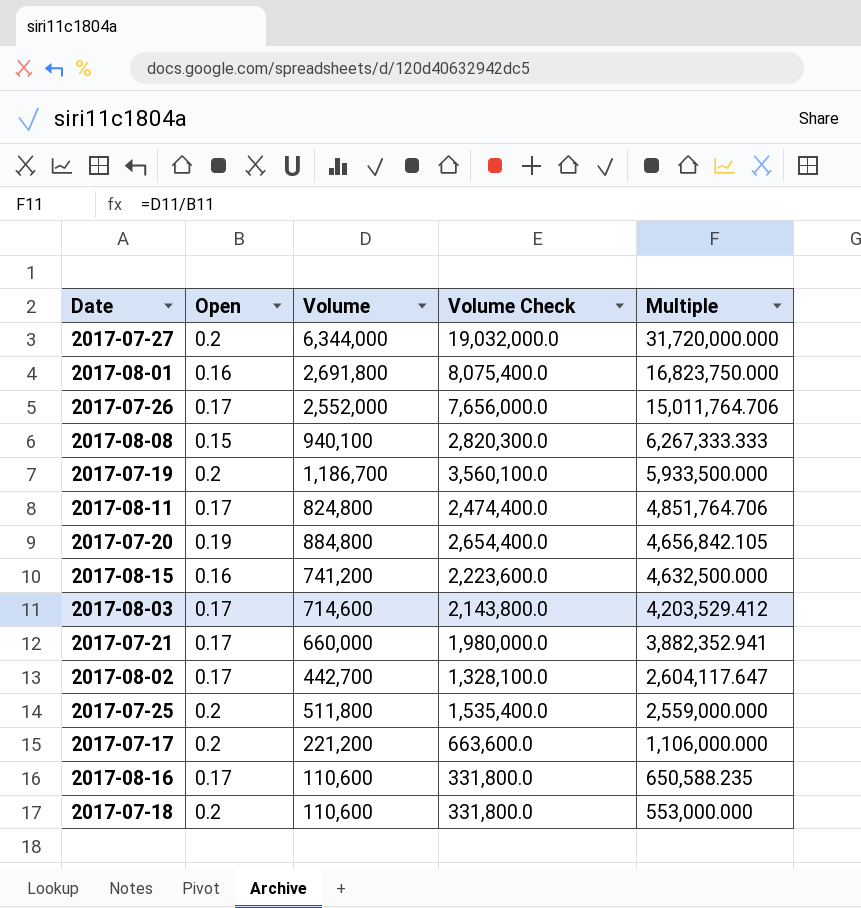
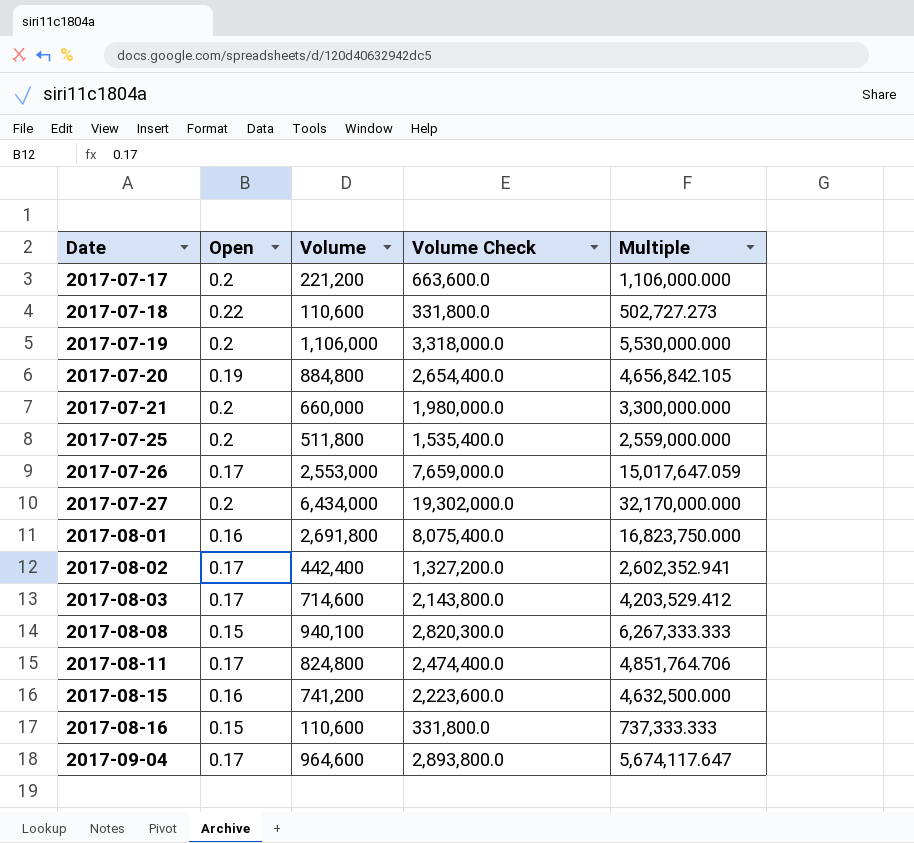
row order: Multiple descending -> Date ascending
2017-07-18 | Open: 0.2 -> 0.22
2017-07-18 | Multiple: 553,000.000 -> 502,727.273
2017-07-19 | Volume: 1,186,700 -> 1,106,000
2017-07-19 | Volume Check: 3,560,100.0 -> 3,318,000.0
2017-07-19 | Multiple: 5,933,500.000 -> 5,530,000.000
2017-07-21 | Open: 0.17 -> 0.2
2017-07-21 | Multiple: 3,882,352.941 -> 3,300,000.000
2017-07-26 | Volume: 2,552,000 -> 2,553,000
2017-07-26 | Volume Check: 7,656,000.0 -> 7,659,000.0
2017-07-26 | Multiple: 15,011,764.706 -> 15,017,647.059
2017-07-27 | Volume: 6,344,000 -> 6,434,000
2017-07-27 | Volume Check: 19,032,000.0 -> 19,302,000.0
2017-07-27 | Multiple: 31,720,000.000 -> 32,170,000.000
2017-08-02 | Volume: 442,700 -> 442,400
2017-08-02 | Volume Check: 1,328,100.0 -> 1,327,200.0
2017-08-02 | Multiple: 2,604,117.647 -> 2,602,352.941
2017-08-16 | Open: 0.17 -> 0.15
2017-08-16 | Multiple: 650,588.235 -> 737,333.333
row 2017-09-04: none -> 0.17 | 964,600 | 2,893,800.0 | 5,674,117.647

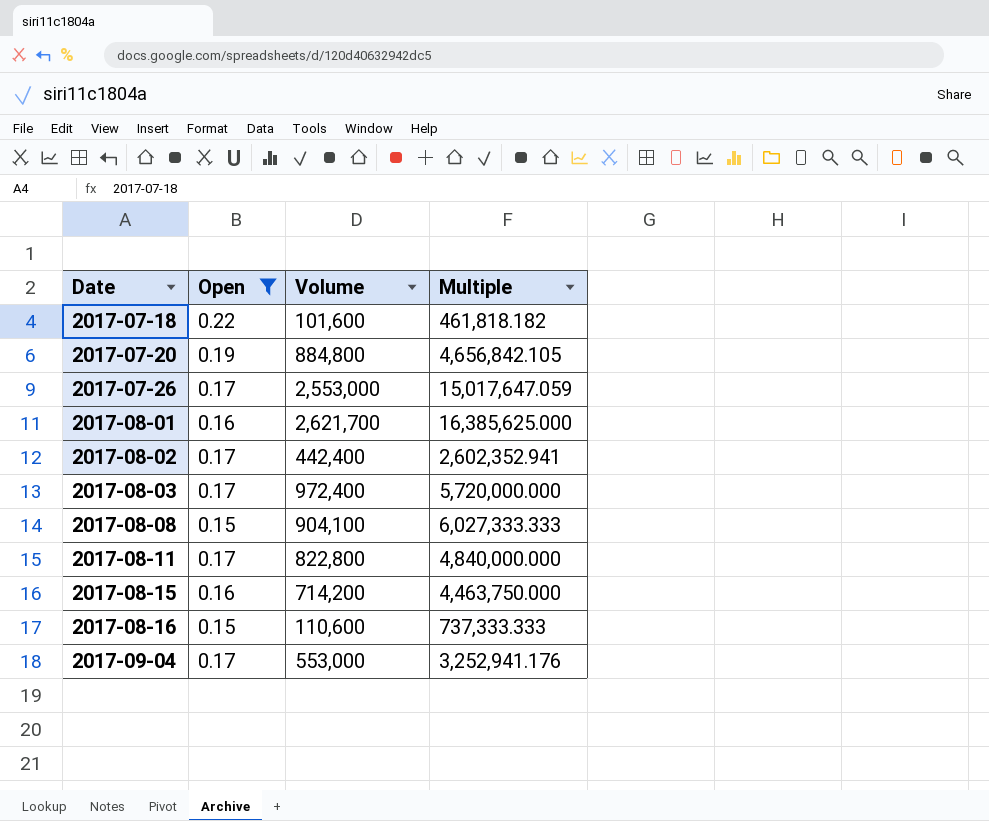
filter: none -> Open != 0.2
column Volume Check | formula: [Volume] * 3 -> none
2017-07-18 | Volume: 110,600 -> 101,600
2017-07-18 | Multiple: 502,727.273 -> 461,818.182
2017-08-01 | Volume: 2,691,800 -> 2,621,700
2017-08-01 | Multiple: 16,823,750.000 -> 16,385,625.000
2017-08-03 | Volume: 714,600 -> 972,400
2017-08-03 | Multiple: 4,203,529.412 -> 5,720,000.000
2017-08-08 | Volume: 940,100 -> 904,100
2017-08-08 | Multiple: 6,267,333.333 -> 6,027,333.333
2017-08-11 | Volume: 824,800 -> 822,800
2017-08-11 | Multiple: 4,851,764.706 -> 4,840,000.000
2017-08-15 | Volume: 741,200 -> 714,200
2017-08-15 | Multiple: 4,632,500.000 -> 4,463,750.000
2017-09-04 | Volume: 964,600 -> 553,000
2017-09-04 | Multiple: 5,674,117.647 -> 3,252,941.176

